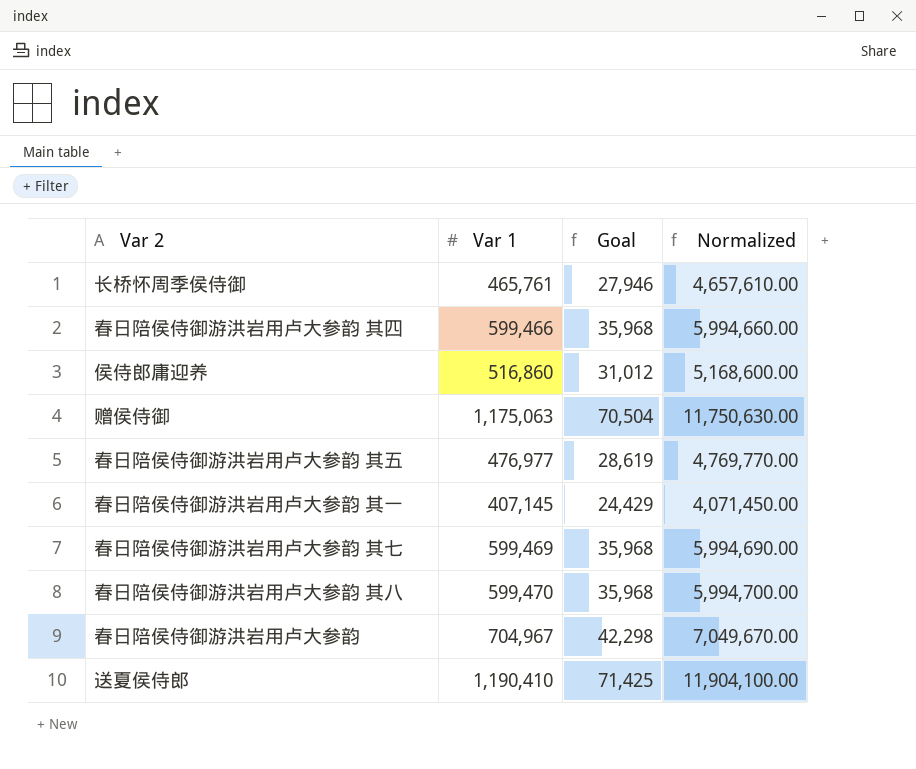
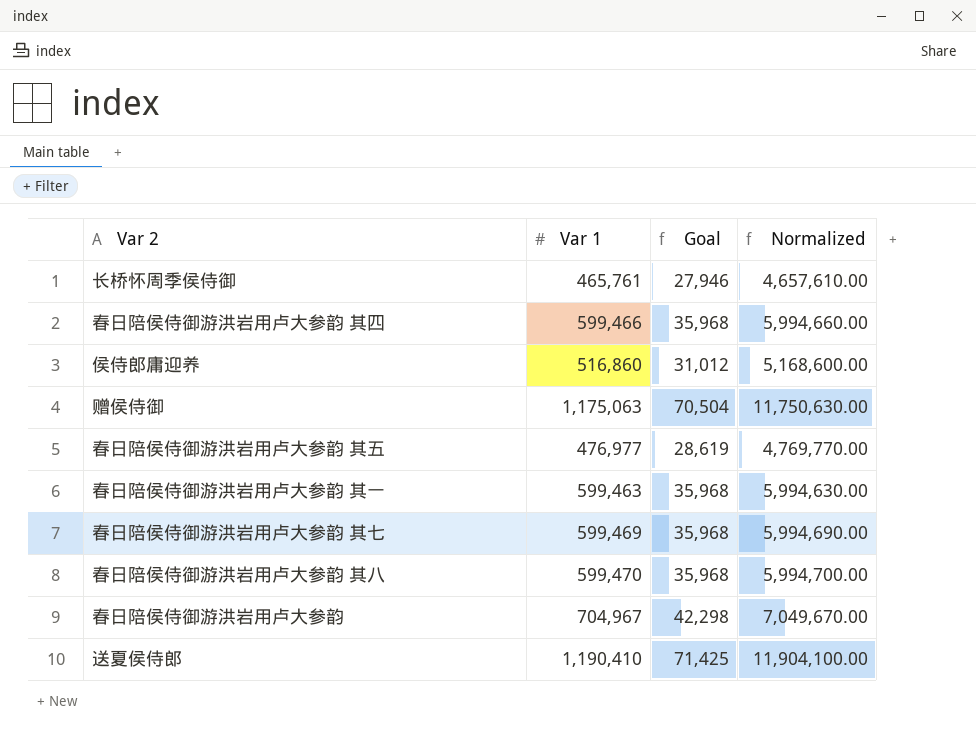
春日陪侯侍御游洪岩用卢大参韵 其一 | Var 1: 407,145 -> 599,463
春日陪侯侍御游洪岩用卢大参韵 其一 | Goal: 24,429 -> 35,968
春日陪侯侍御游洪岩用卢大参韵 其一 | Normalized: 4,071,450.00 -> 5,994,630.00

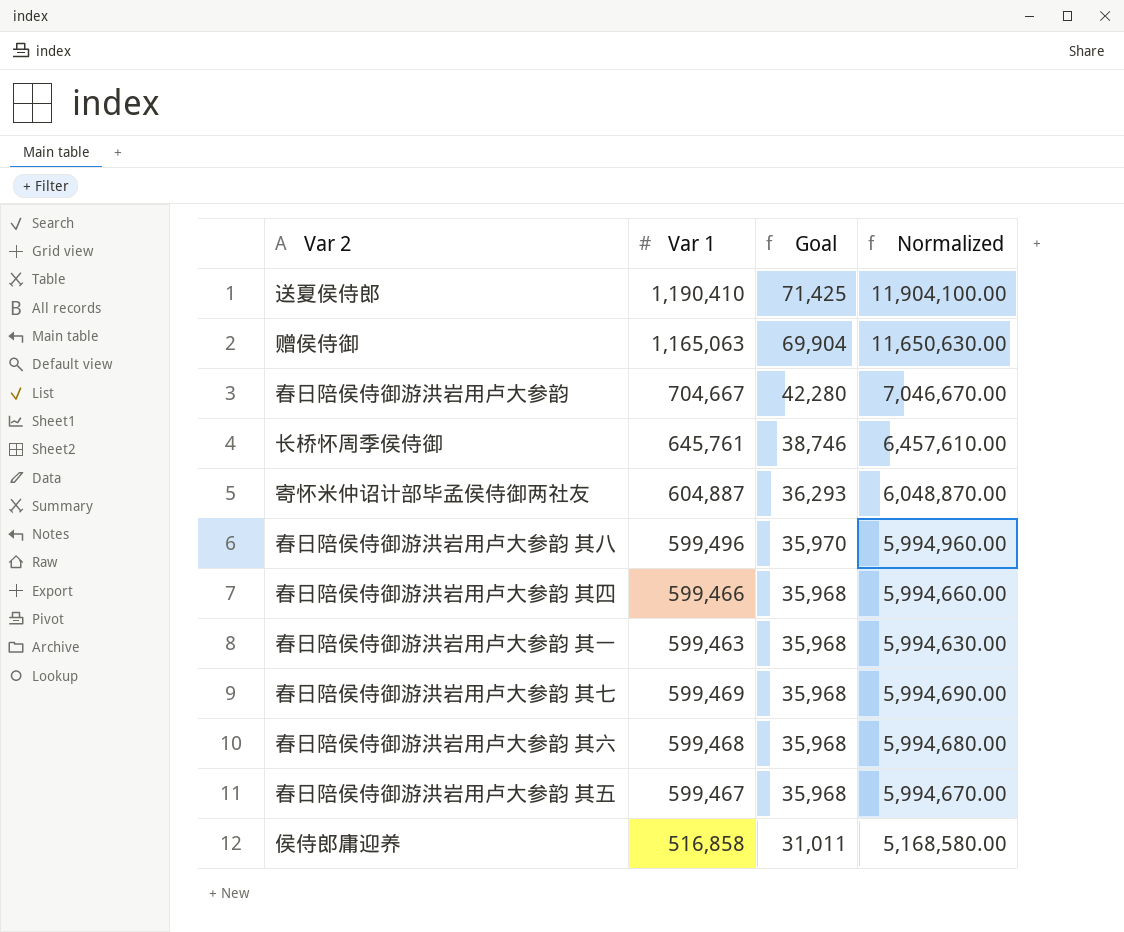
row order: none -> Goal descending
赠侯侍御 | Var 1: 1,175,063 -> 1,165,063
赠侯侍御 | Goal: 70,504 -> 69,904
赠侯侍御 | Normalized: 11,750,630.00 -> 11,650,630.00
春日陪侯侍御游洪岩用卢大参韵 | Var 1: 704,967 -> 704,667
春日陪侯侍御游洪岩用卢大参韵 | Goal: 42,298 -> 42,280
春日陪侯侍御游洪岩用卢大参韵 | Normalized: 7,049,670.00 -> 7,046,670.00
长桥怀周季侯侍御 | Var 1: 465,761 -> 645,761
长桥怀周季侯侍御 | Goal: 27,946 -> 38,746
长桥怀周季侯侍御 | Normalized: 4,657,610.00 -> 6,457,610.00
row 寄怀米仲诏计部毕孟侯侍御两社友: none -> 604,887 | 36,293 | 6,048,870.00
春日陪侯侍御游洪岩用卢大参韵 其八 | Var 1: 599,470 -> 599,496
春日陪侯侍御游洪岩用卢大参韵 其八 | Goal: 35,968 -> 35,970
春日陪侯侍御游洪岩用卢大参韵 其八 | Normalized: 5,994,700.00 -> 5,994,960.00
row 春日陪侯侍御游洪岩用卢大参韵 其六: none -> 599,468 | 35,968 | 5,994,680.00
春日陪侯侍御游洪岩用卢大参韵 其五 | Var 1: 476,977 -> 599,467
春日陪侯侍御游洪岩用卢大参韵 其五 | Goal: 28,619 -> 35,968
春日陪侯侍御游洪岩用卢大参韵 其五 | Normalized: 4,769,770.00 -> 5,994,670.00
侯侍郎庸迎养 | Var 1: 516,860 -> 516,858
侯侍郎庸迎养 | Goal: 31,012 -> 31,011
侯侍郎庸迎养 | Normalized: 5,168,600.00 -> 5,168,580.00

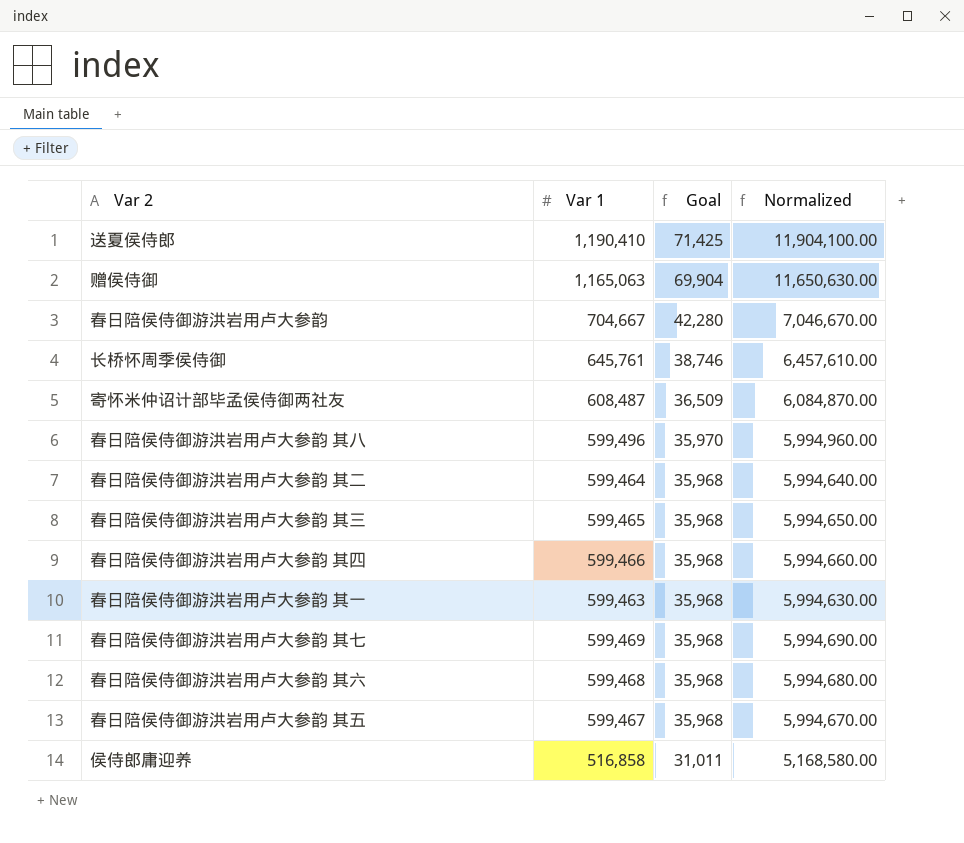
寄怀米仲诏计部毕孟侯侍御两社友 | Var 1: 604,887 -> 608,487
寄怀米仲诏计部毕孟侯侍御两社友 | Goal: 36,293 -> 36,509
寄怀米仲诏计部毕孟侯侍御两社友 | Normalized: 6,048,870.00 -> 6,084,870.00
row 春日陪侯侍御游洪岩用卢大参韵 其二: none -> 599,464 | 35,968 | 5,994,640.00
row 春日陪侯侍御游洪岩用卢大参韵 其三: none -> 599,465 | 35,968 | 5,994,650.00

